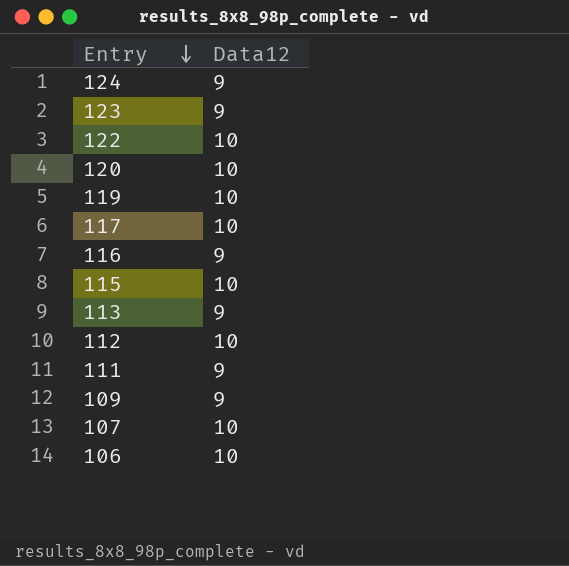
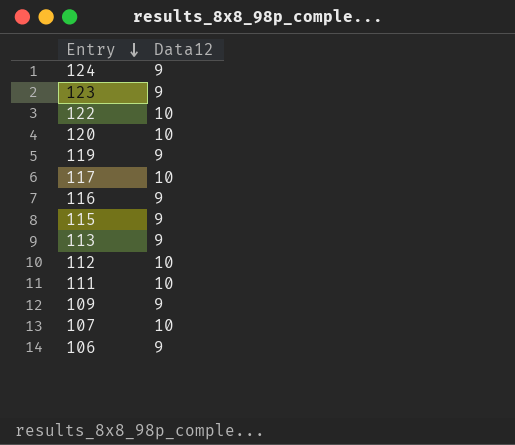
119 | Data12: 10 -> 9
115 | Data12: 10 -> 9
111 | Data12: 9 -> 10
106 | Data12: 10 -> 9

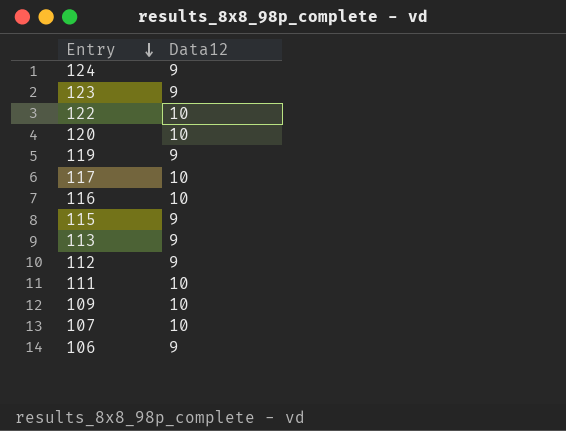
116 | Data12: 9 -> 10
112 | Data12: 10 -> 9
109 | Data12: 9 -> 10

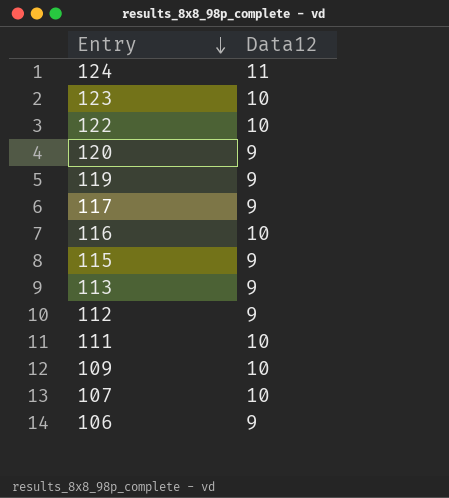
124 | Data12: 9 -> 11
123 | Data12: 9 -> 10
120 | Data12: 10 -> 9
117 | Data12: 10 -> 9

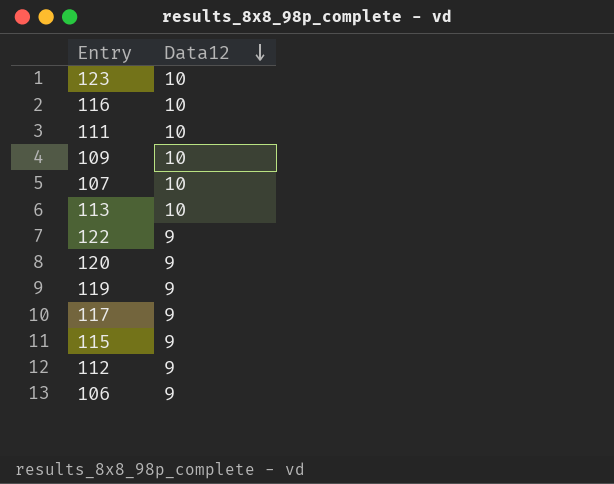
row order: Entry descending -> Data12 descending
row 124: 11 -> none
113 | Data12: 9 -> 10
122 | Data12: 10 -> 9

